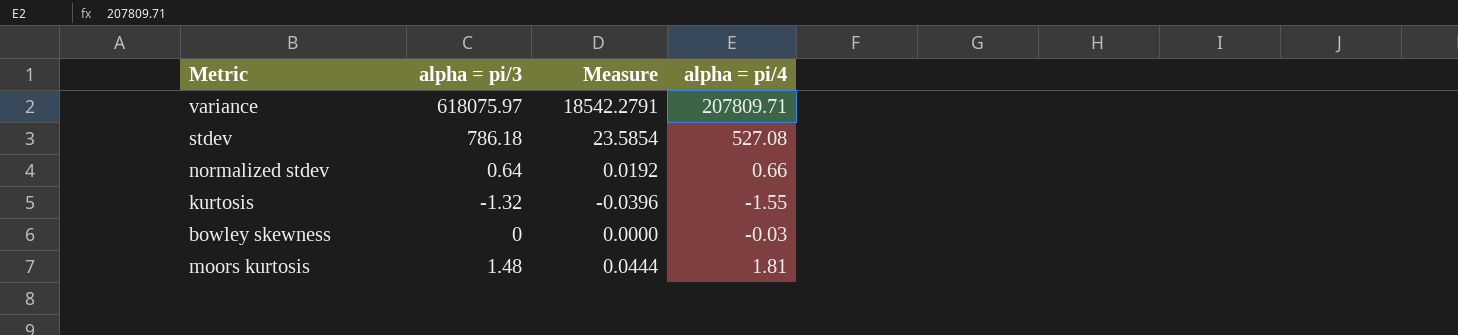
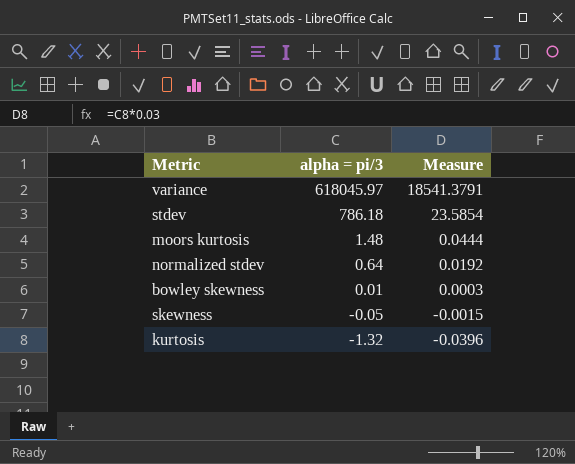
row order: none -> alpha = pi/3 descending
column alpha = pi/4 | position: 4 -> none
variance | alpha = pi/3: 618075.97 -> 618045.97
variance | Measure: 18542.2791 -> 18541.3791
bowley skewness | alpha = pi/3: 0 -> 0.01
bowley skewness | Measure: 0.0000 -> 0.0003
row skewness: none -> -0.05 | -0.0015

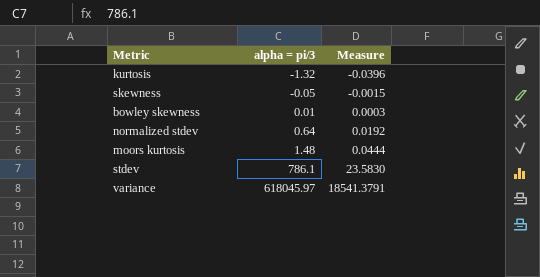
row order: alpha = pi/3 descending -> alpha = pi/3 ascending
stdev | alpha = pi/3: 786.18 -> 786.1
stdev | Measure: 23.5854 -> 23.5830

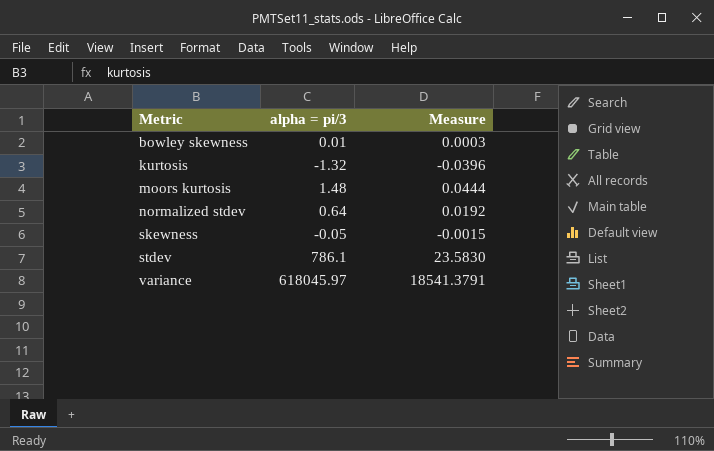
row order: alpha = pi/3 ascending -> Metric ascending

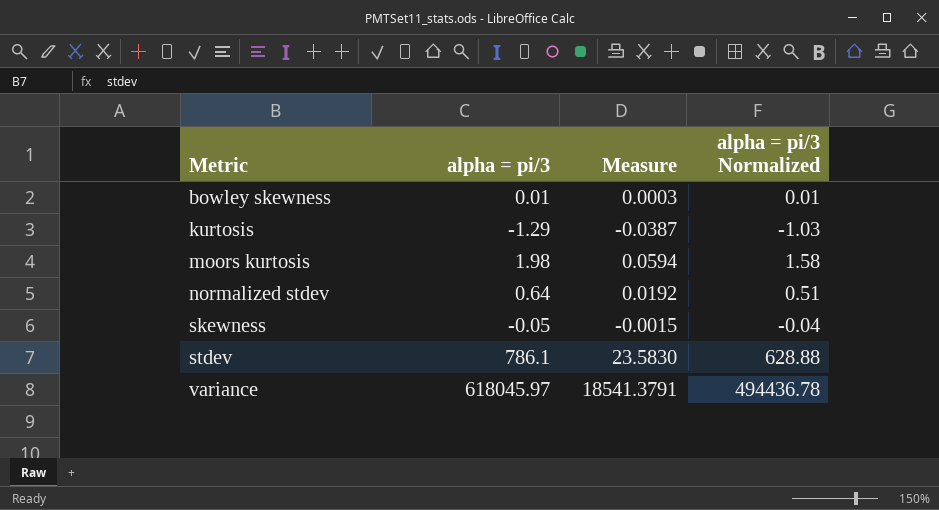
column alpha = pi/3 Normalized | formula: none -> [alpha = pi/3] * 0.8
kurtosis | alpha = pi/3: -1.32 -> -1.29
kurtosis | Measure: -0.0396 -> -0.0387
moors kurtosis | alpha = pi/3: 1.48 -> 1.98
moors kurtosis | Measure: 0.0444 -> 0.0594

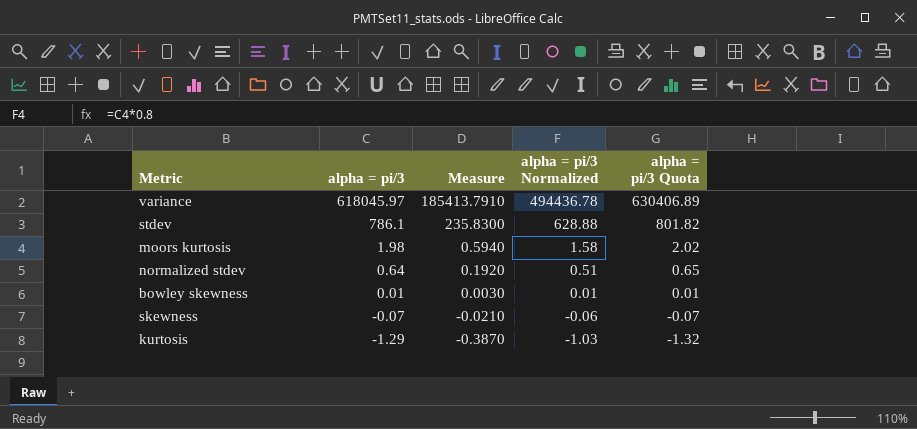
row order: Metric ascending -> alpha = pi/3 descending
column Measure | formula: [alpha = pi/3] * 0.03 -> [alpha = pi/3] * 0.3
column alpha = pi/3 Quota | formula: none -> [alpha = pi/3] * 1.02
skewness | alpha = pi/3: -0.05 -> -0.07
skewness | alpha = pi/3 Normalized: -0.04 -> -0.06

